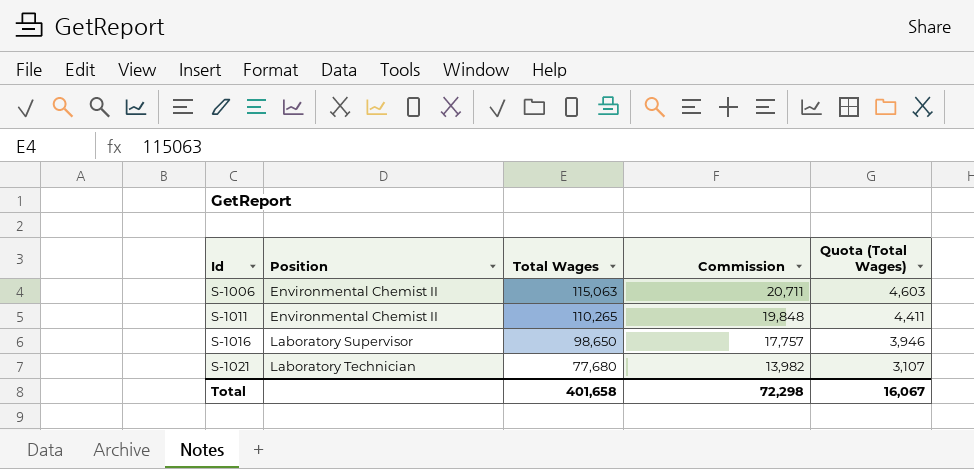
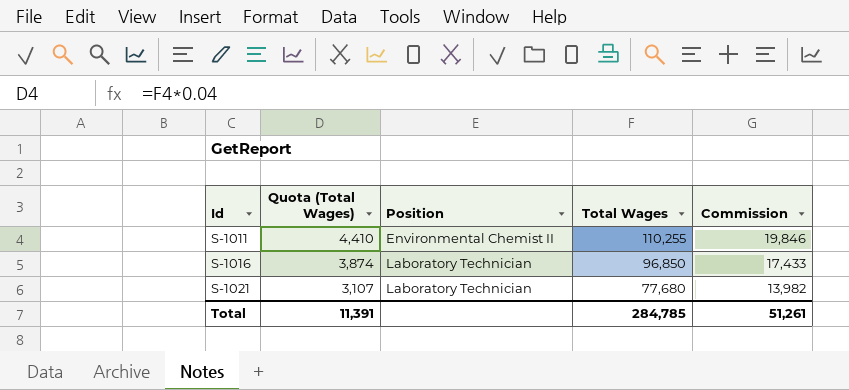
column Quota (Total Wages) | position: 5 -> 2
row S-1006: Environmental Chemist II | 115,063 | 20,711 | 4,603 -> none
S-1011 | Quota (Total Wages): 4,411 -> 4,410
S-1011 | Total Wages: 110,265 -> 110,255
S-1011 | Commission: 19,848 -> 19,846
S-1016 | Quota (Total Wages): 3,946 -> 3,874
S-1016 | Position: Laboratory Supervisor -> Laboratory Technician
S-1016 | Total Wages: 98,650 -> 96,850
S-1016 | Commission: 17,757 -> 17,433
Total | Quota (Total Wages): 16,067 -> 11,391
Total | Total Wages: 401,658 -> 284,785
Total | Commission: 72,298 -> 51,261

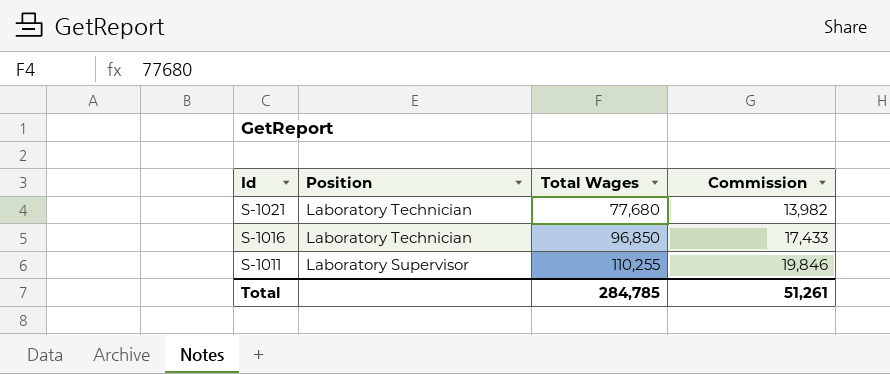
row order: Id ascending -> Id descending
column Quota (Total Wages) | formula: [Total Wages] * 0.04 -> none
S-1011 | Position: Environmental Chemist II -> Laboratory Supervisor

